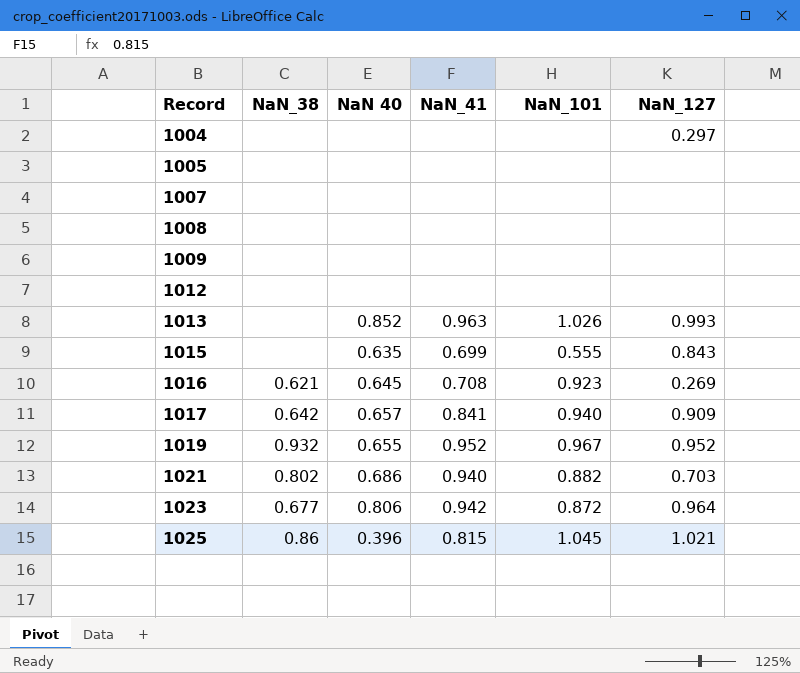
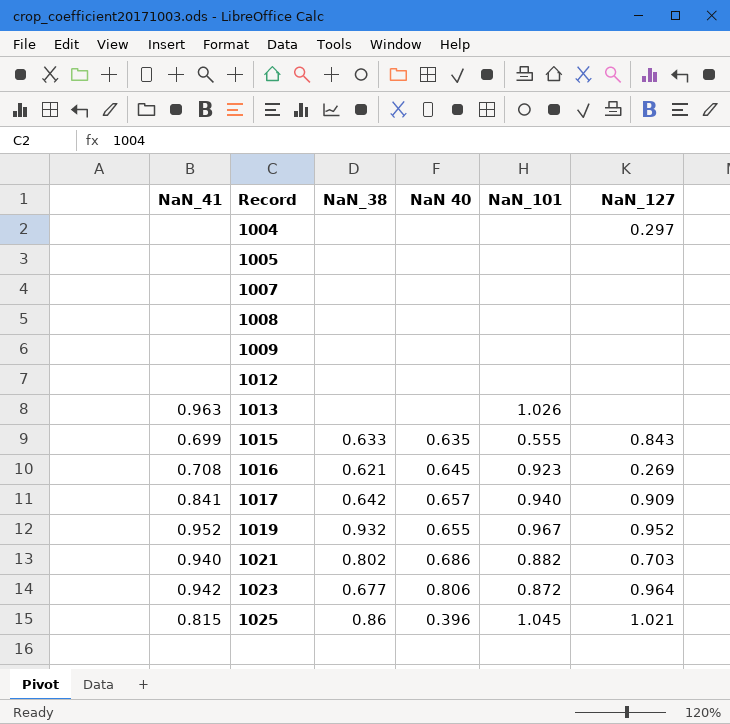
column NaN_41 | position: 4 -> 1
1013 | NaN 40: 0.852 -> none
1013 | NaN_127: 0.993 -> none
1015 | NaN_38: none -> 0.633

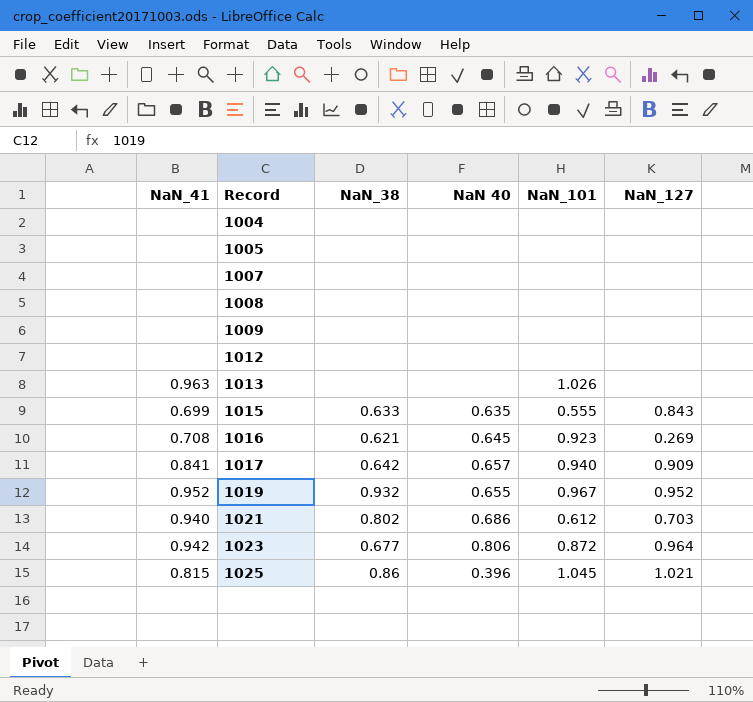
1004 | NaN_127: 0.297 -> none
1021 | NaN_101: 0.882 -> 0.612

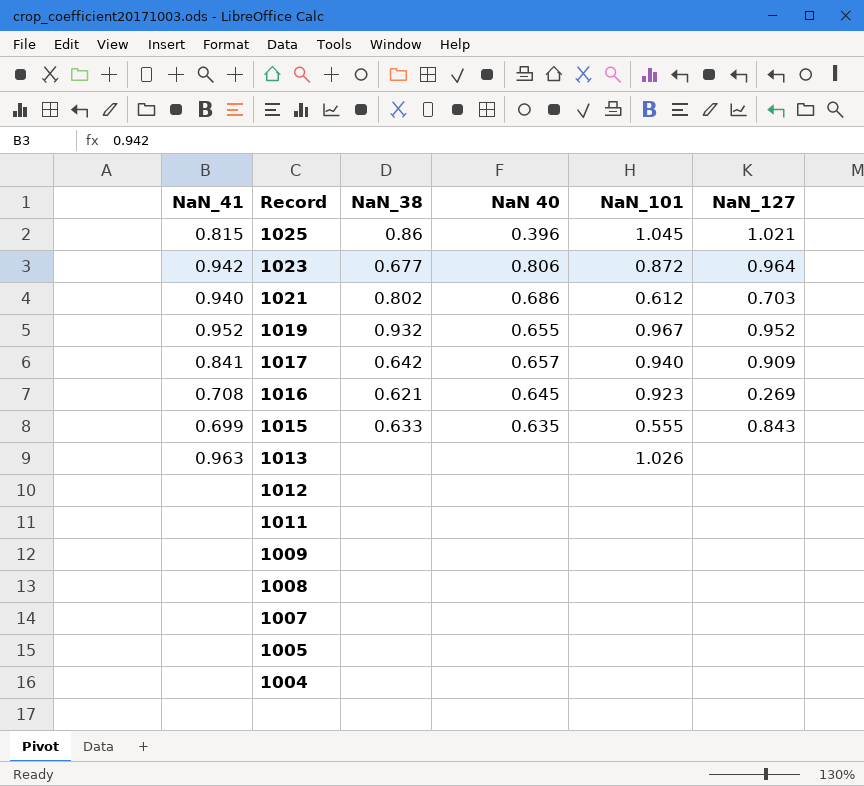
row order: Record ascending -> Record descending
row 1011: none -> none | none | none | none | none

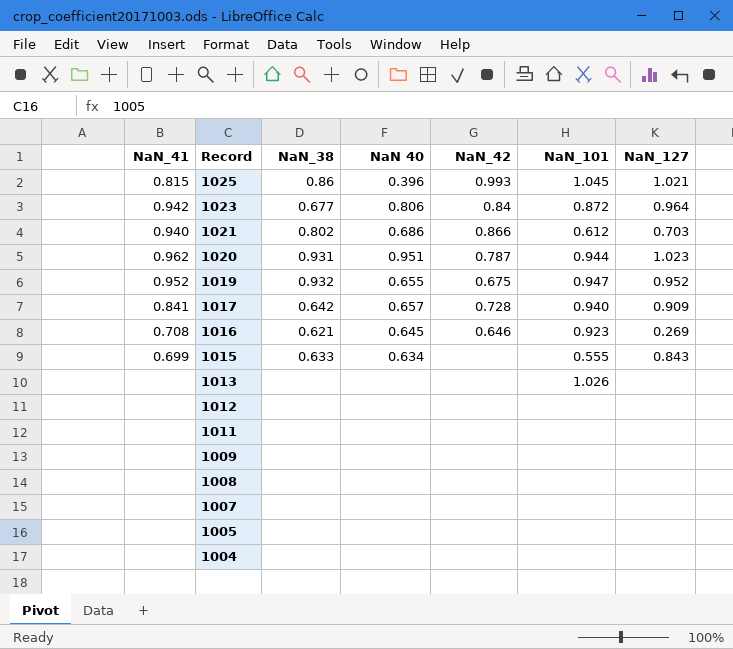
column NaN_42 | position: none -> 5
row 1020: none -> 0.962 | 0.931 | 0.951 | 0.787 | 0.944 | 1.023
1019 | NaN_101: 0.967 -> 0.947
1015 | NaN 40: 0.635 -> 0.634
1013 | NaN_41: 0.963 -> none

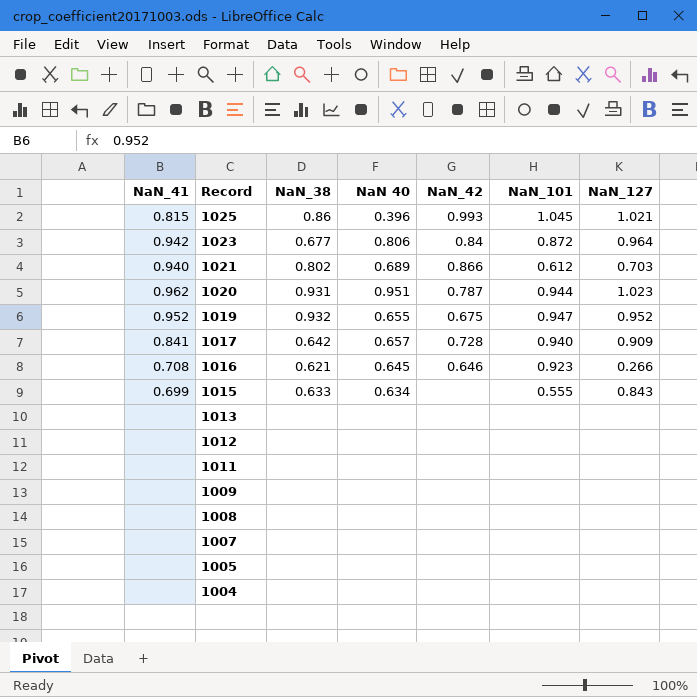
1021 | NaN 40: 0.686 -> 0.689
1016 | NaN_127: 0.269 -> 0.266
1013 | NaN_101: 1.026 -> none

